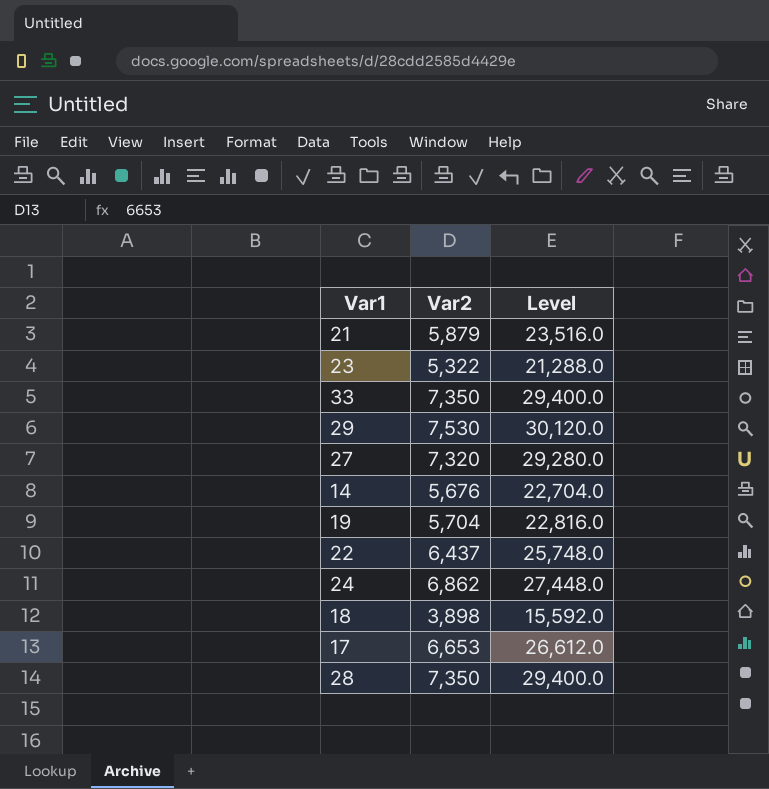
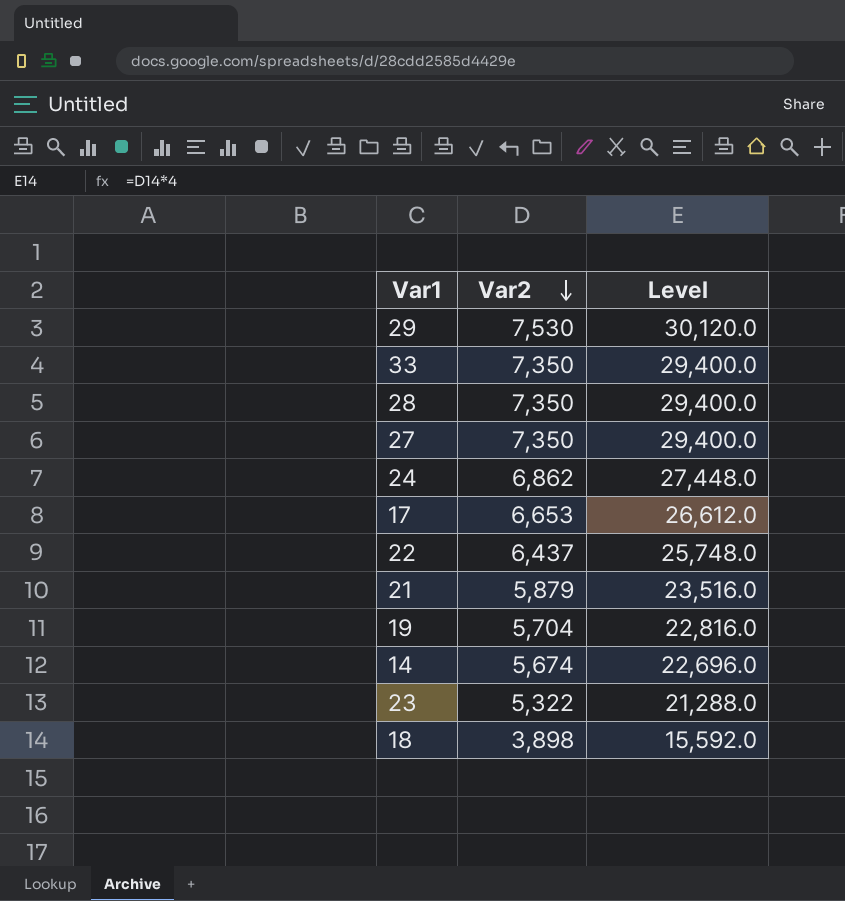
row order: none -> Var2 descending
27 | Var2: 7,320 -> 7,350
27 | Level: 29,280.0 -> 29,400.0
14 | Var2: 5,676 -> 5,674
14 | Level: 22,704.0 -> 22,696.0

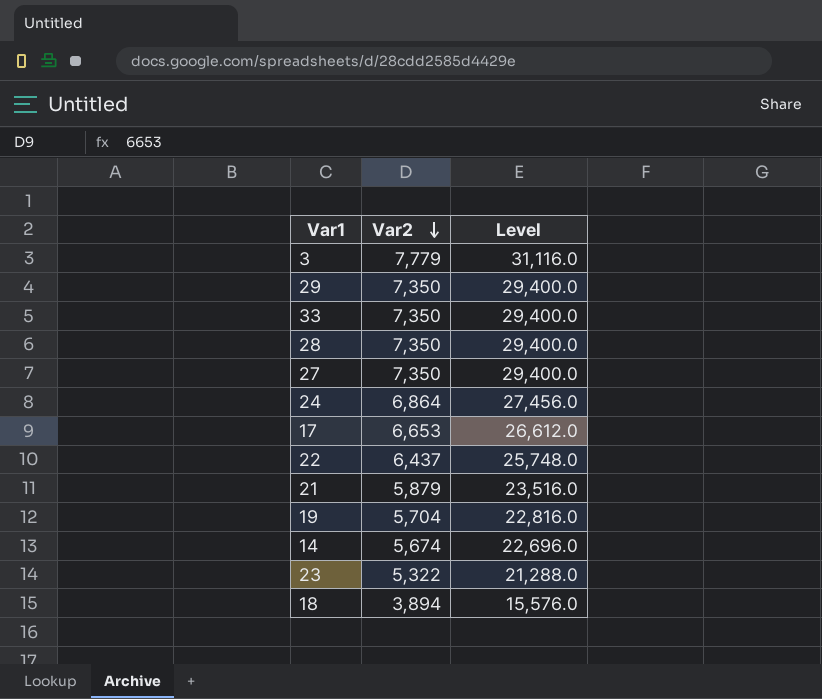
row 3: none -> 7,779 | 31,116.0
29 | Var2: 7,530 -> 7,350
29 | Level: 30,120.0 -> 29,400.0
24 | Var2: 6,862 -> 6,864
24 | Level: 27,448.0 -> 27,456.0
18 | Var2: 3,898 -> 3,894
18 | Level: 15,592.0 -> 15,576.0

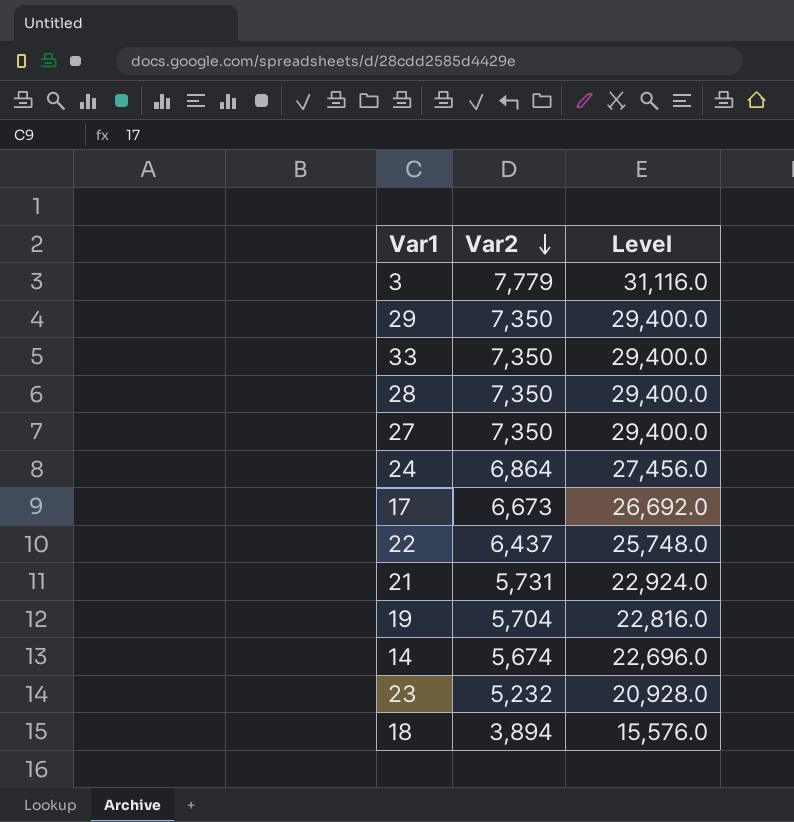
17 | Var2: 6,653 -> 6,673
17 | Level: 26,612.0 -> 26,692.0
21 | Var2: 5,879 -> 5,731
21 | Level: 23,516.0 -> 22,924.0
23 | Var2: 5,322 -> 5,232
23 | Level: 21,288.0 -> 20,928.0

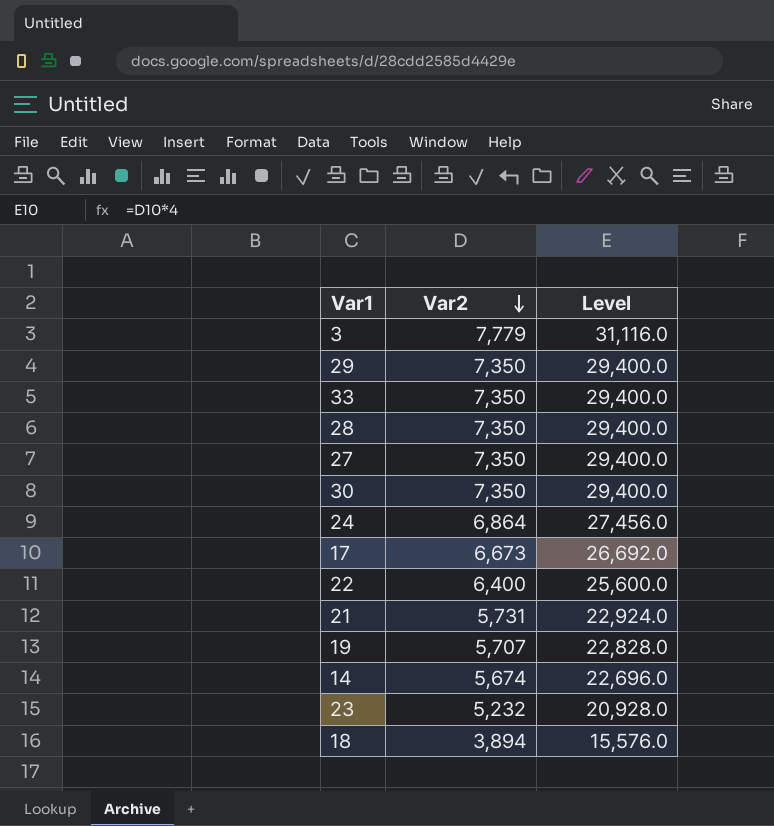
row 30: none -> 7,350 | 29,400.0
22 | Var2: 6,437 -> 6,400
22 | Level: 25,748.0 -> 25,600.0
19 | Var2: 5,704 -> 5,707
19 | Level: 22,816.0 -> 22,828.0

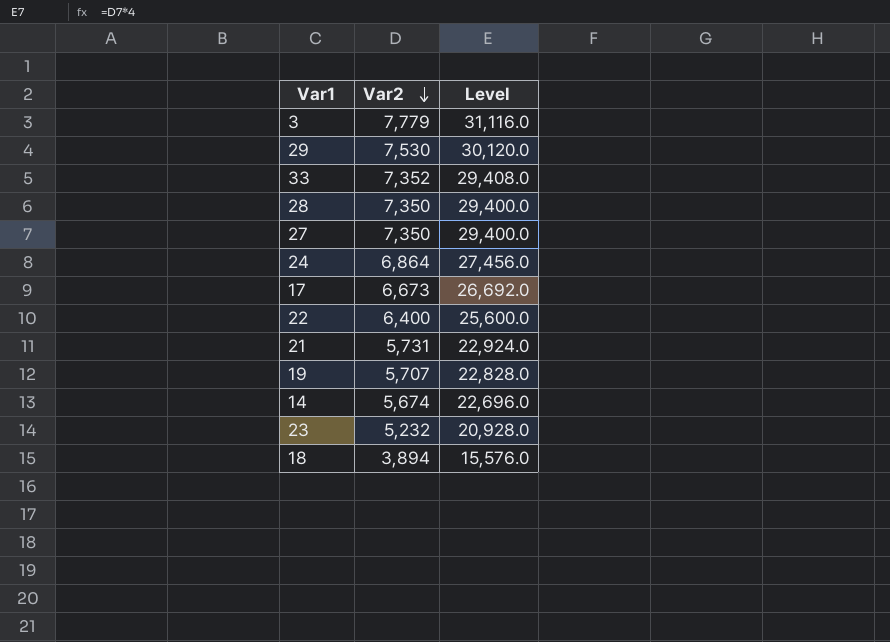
row 30: 7,350 | 29,400.0 -> none
29 | Var2: 7,350 -> 7,530
29 | Level: 29,400.0 -> 30,120.0
33 | Var2: 7,350 -> 7,352
33 | Level: 29,400.0 -> 29,408.0

